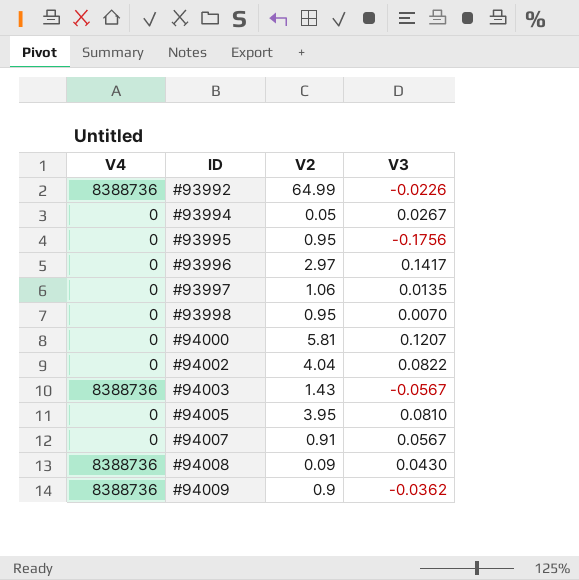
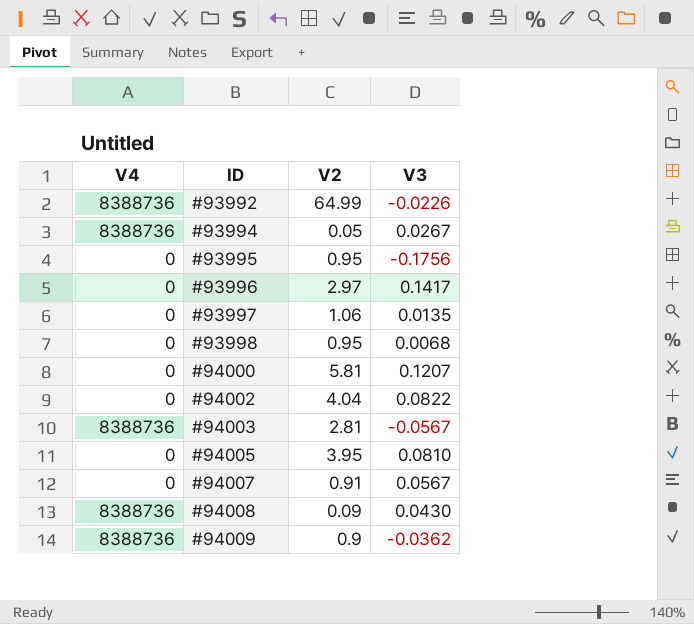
#93994 | V4: 0 -> 8388736
#93998 | V3: 0.0070 -> 0.0068
#94003 | V2: 1.43 -> 2.81

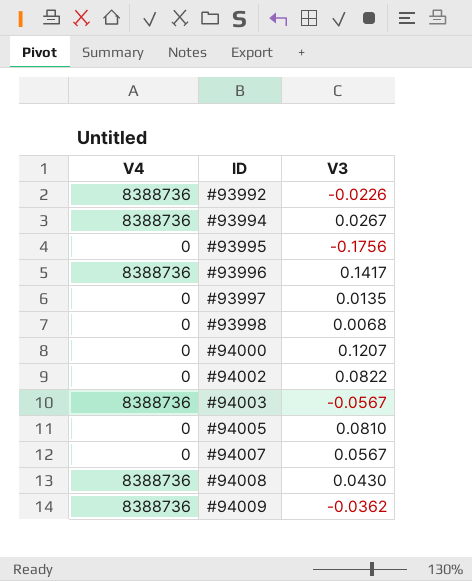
column V2 | position: 3 -> none
#93996 | V4: 0 -> 8388736

